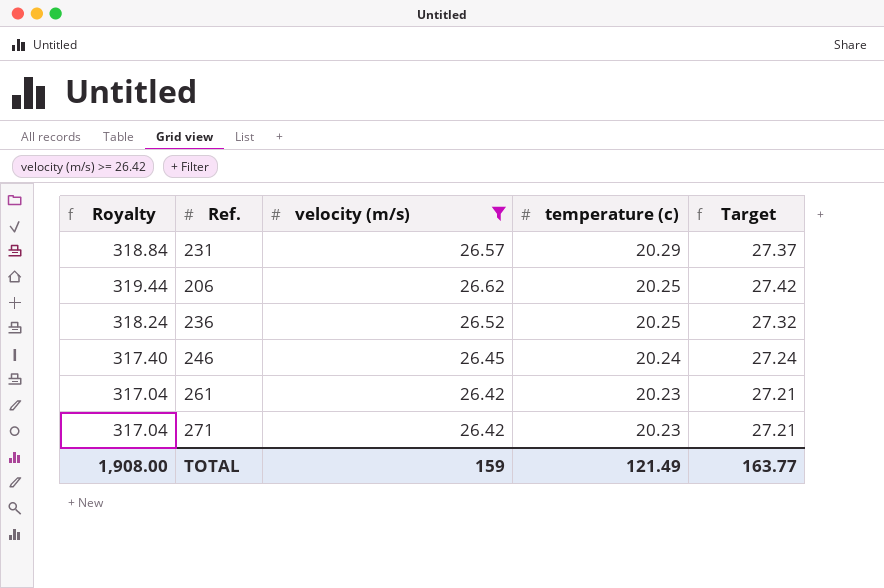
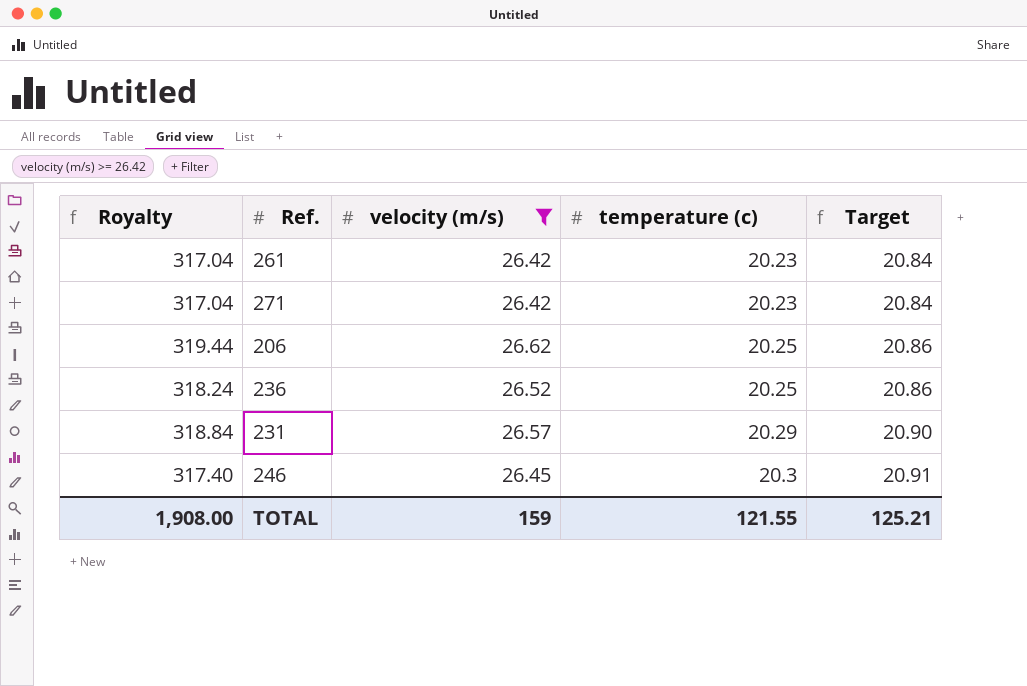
row order: temperature (c) descending -> temperature (c) ascending
column Target | formula: [velocity (m/s)] * 1.03 -> [temperature (c)] * 1.03
246 | temperature (c): 20.24 -> 20.3
TOTAL | temperature (c): 121.49 -> 121.55
TOTAL | Target: 163.77 -> 125.21

